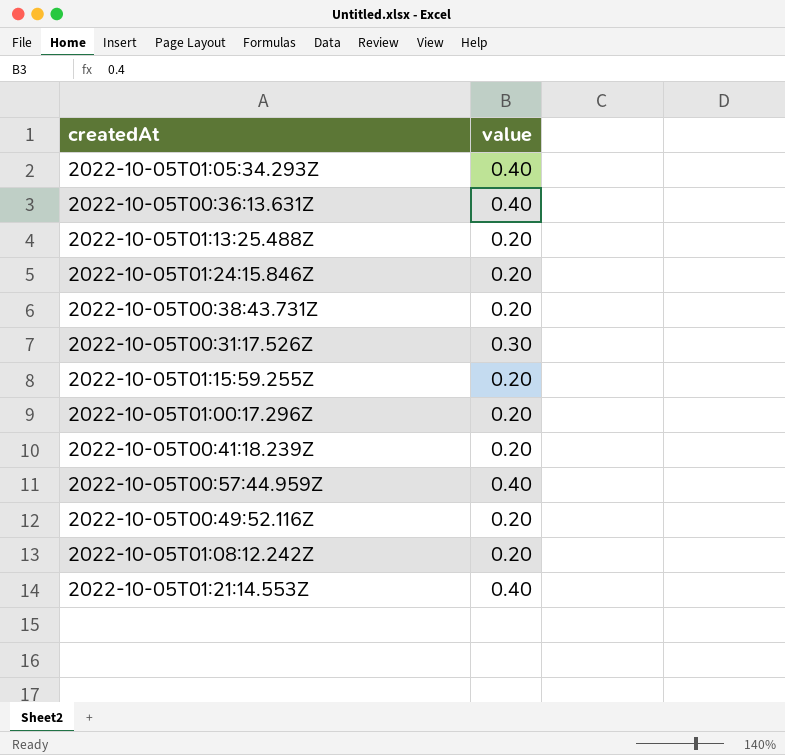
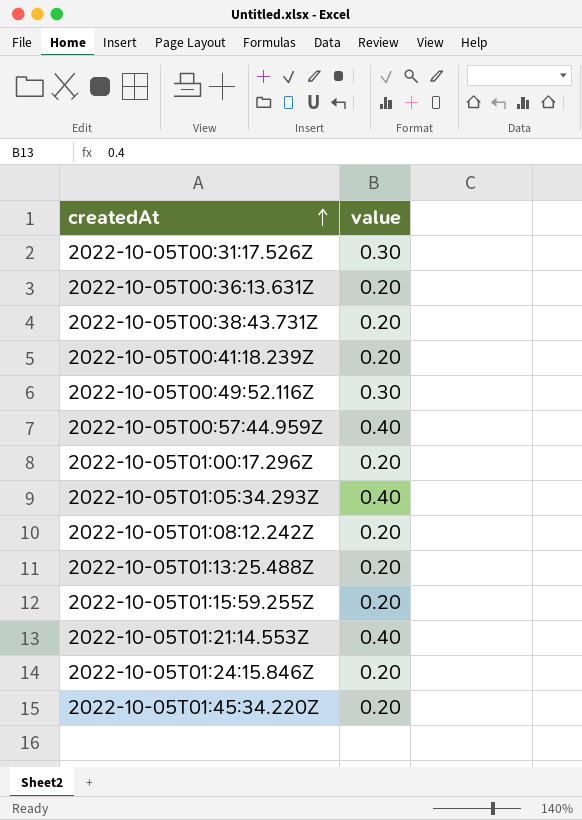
row order: none -> createdAt ascending
2022-10-05T00:36:13.631Z | value: 0.40 -> 0.20
2022-10-05T00:49:52.116Z | value: 0.20 -> 0.30
row 2022-10-05T01:45:34.220Z: none -> 0.20

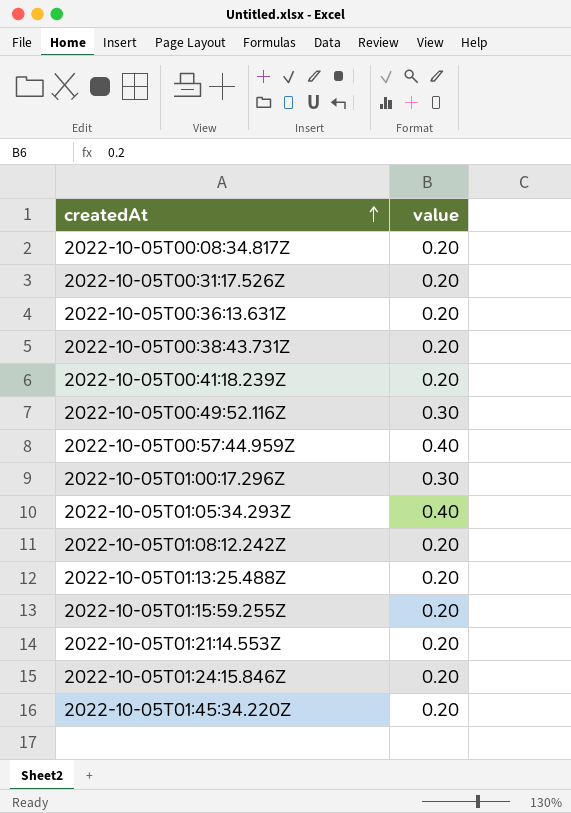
row 2022-10-05T00:08:34.817Z: none -> 0.20
2022-10-05T00:31:17.526Z | value: 0.30 -> 0.20
2022-10-05T01:00:17.296Z | value: 0.20 -> 0.30
2022-10-05T01:21:14.553Z | value: 0.40 -> 0.20

